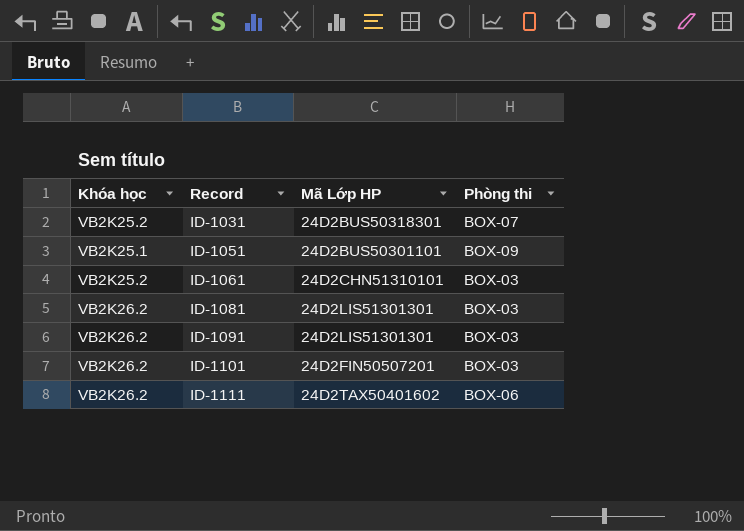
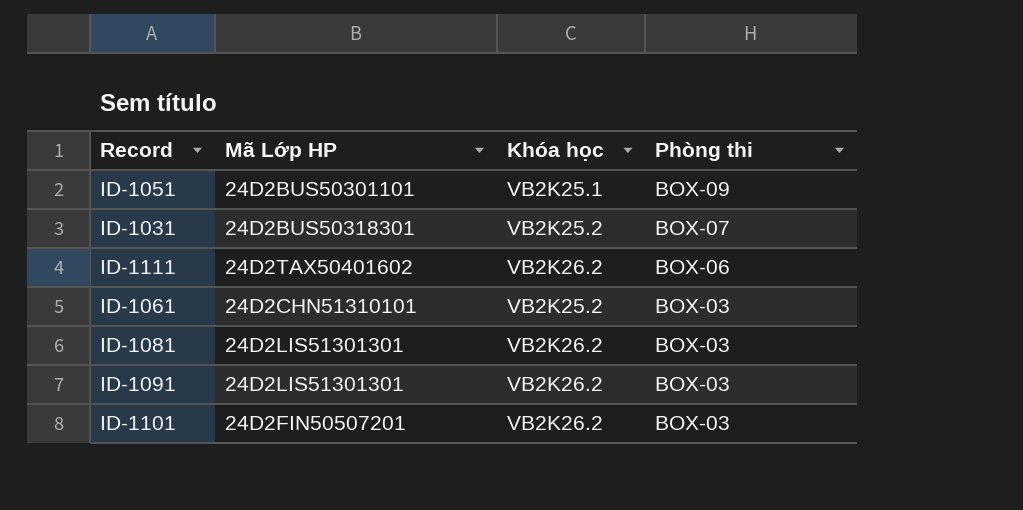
row order: Record ascending -> Phòng thi descending
column Khóa học | position: 1 -> 3

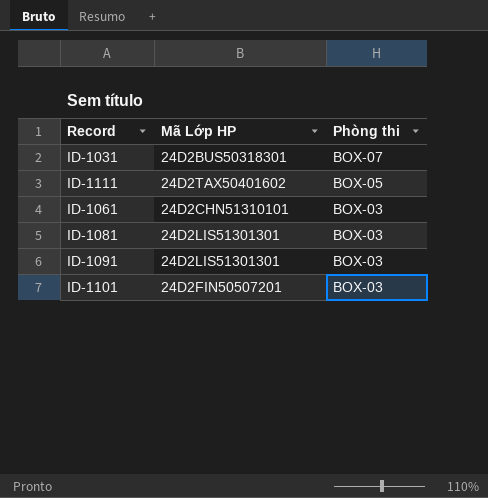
column Khóa học | position: 3 -> none
row ID-1051: 24D2BUS50301101 | VB2K25.1 | BOX-09 -> none
ID-1111 | Phòng thi: BOX-06 -> BOX-05

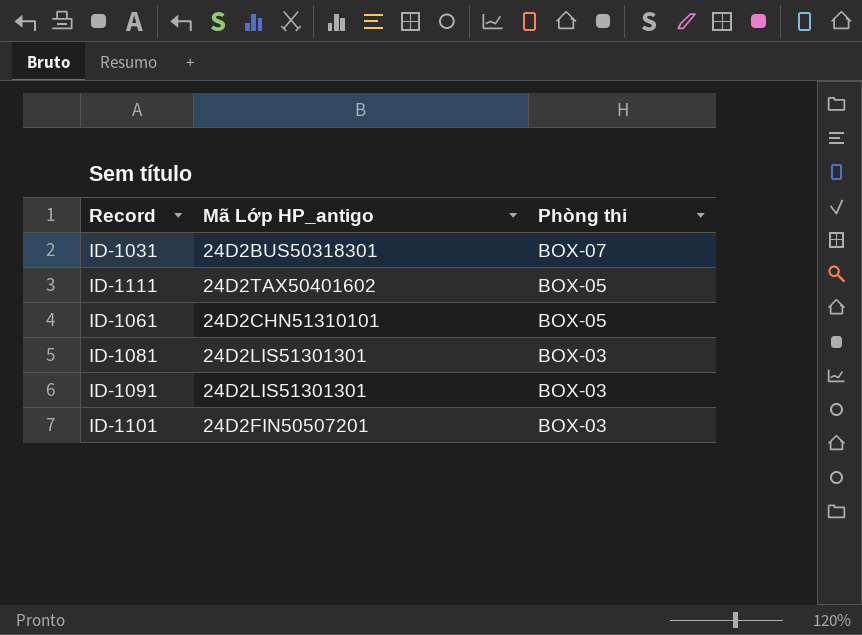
column name: Mã Lớp HP -> Mã Lớp HP_antigo
ID-1061 | Phòng thi: BOX-03 -> BOX-05

